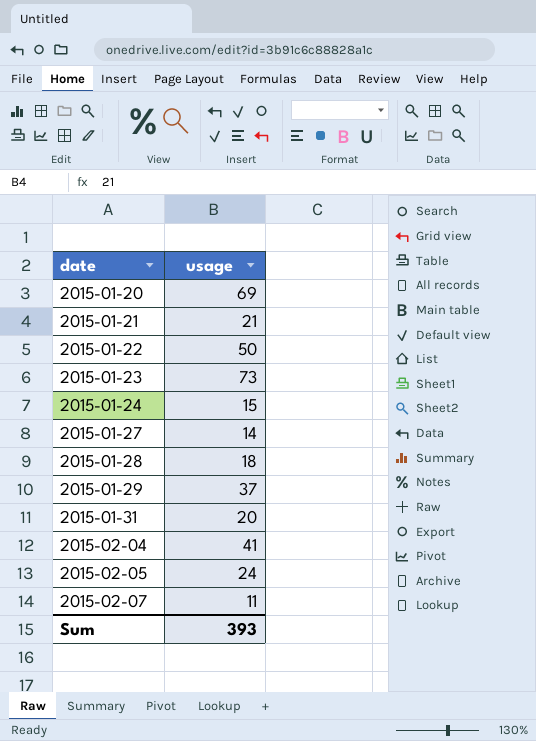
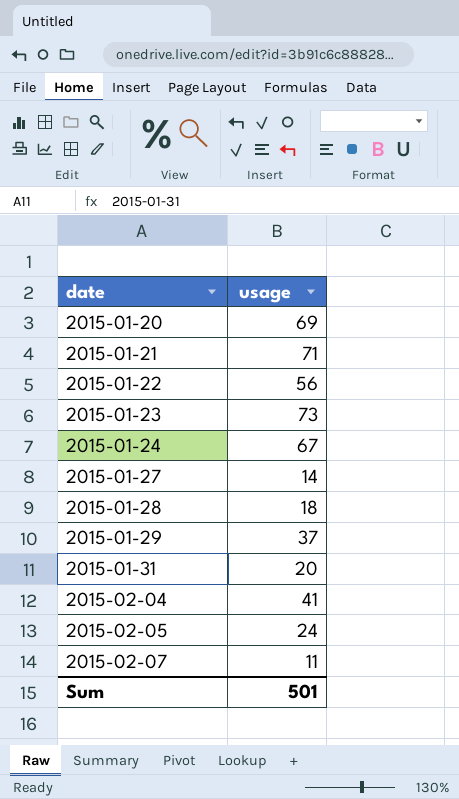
2015-01-21 | usage: 21 -> 71
2015-01-22 | usage: 50 -> 56
2015-01-24 | usage: 15 -> 67
Sum | usage: 393 -> 501

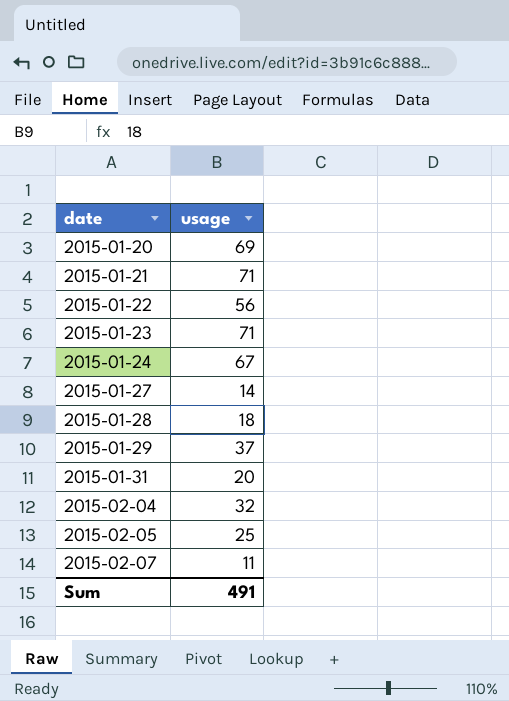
2015-01-23 | usage: 73 -> 71
2015-02-04 | usage: 41 -> 32
2015-02-05 | usage: 24 -> 25
Sum | usage: 501 -> 491

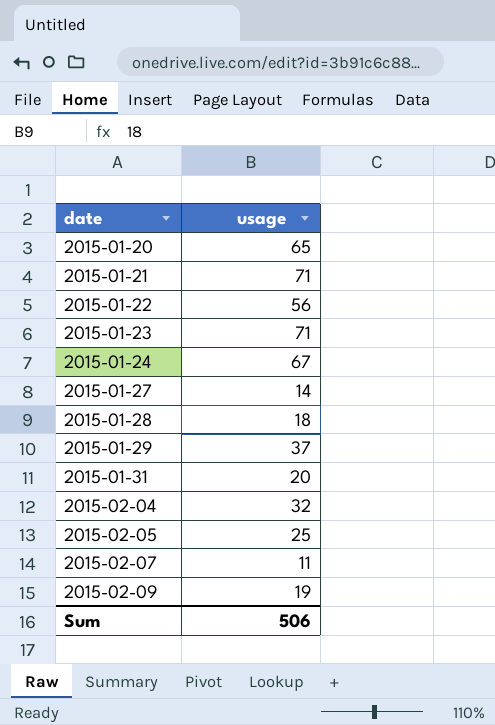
2015-01-20 | usage: 69 -> 65
row 2015-02-09: none -> 19
Sum | usage: 491 -> 506

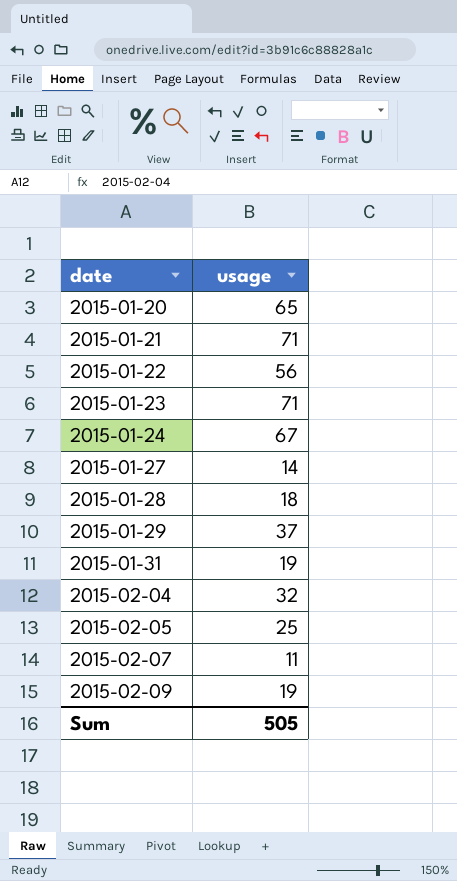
2015-01-31 | usage: 20 -> 19
Sum | usage: 506 -> 505

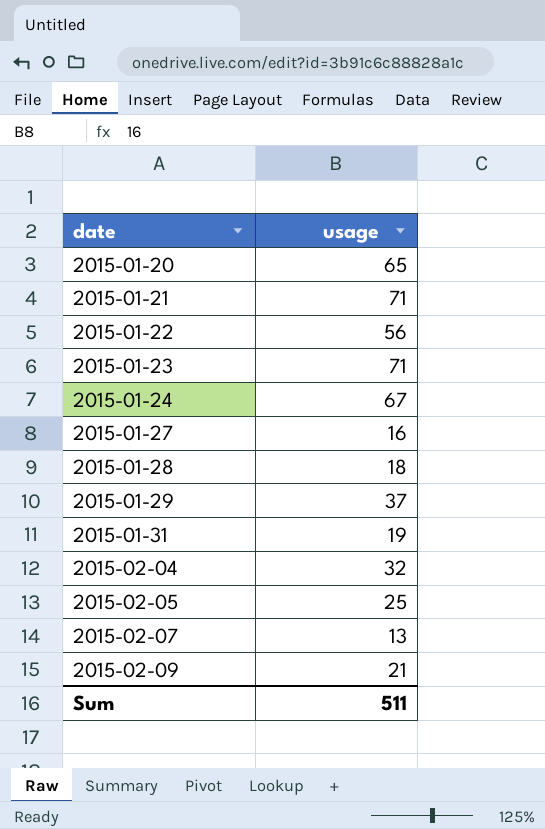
2015-01-27 | usage: 14 -> 16
2015-02-07 | usage: 11 -> 13
2015-02-09 | usage: 19 -> 21
Sum | usage: 505 -> 511

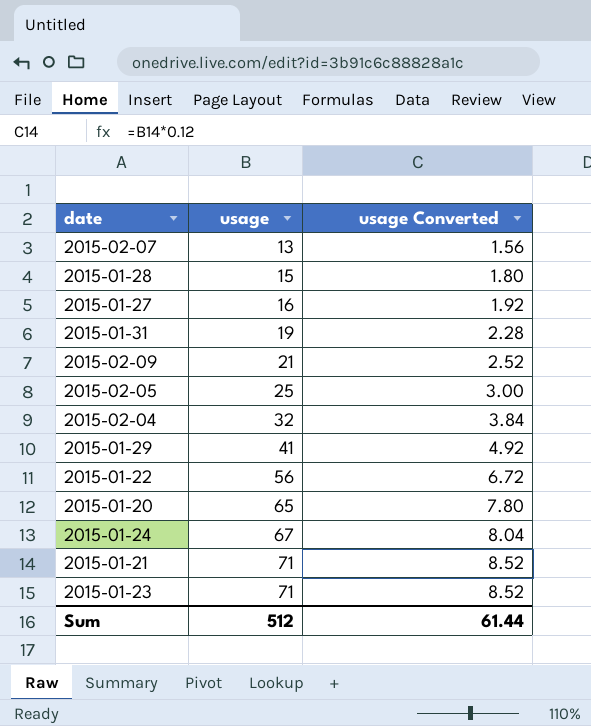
row order: date ascending -> usage ascending
column usage Converted | formula: none -> [usage] * 0.12
2015-01-28 | usage: 18 -> 15
2015-01-29 | usage: 37 -> 41
Sum | usage: 511 -> 512

